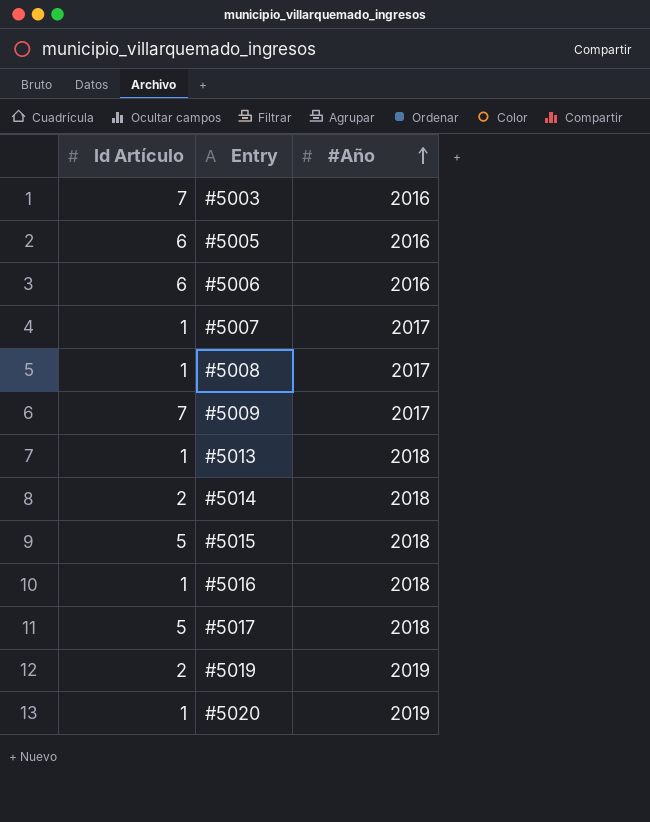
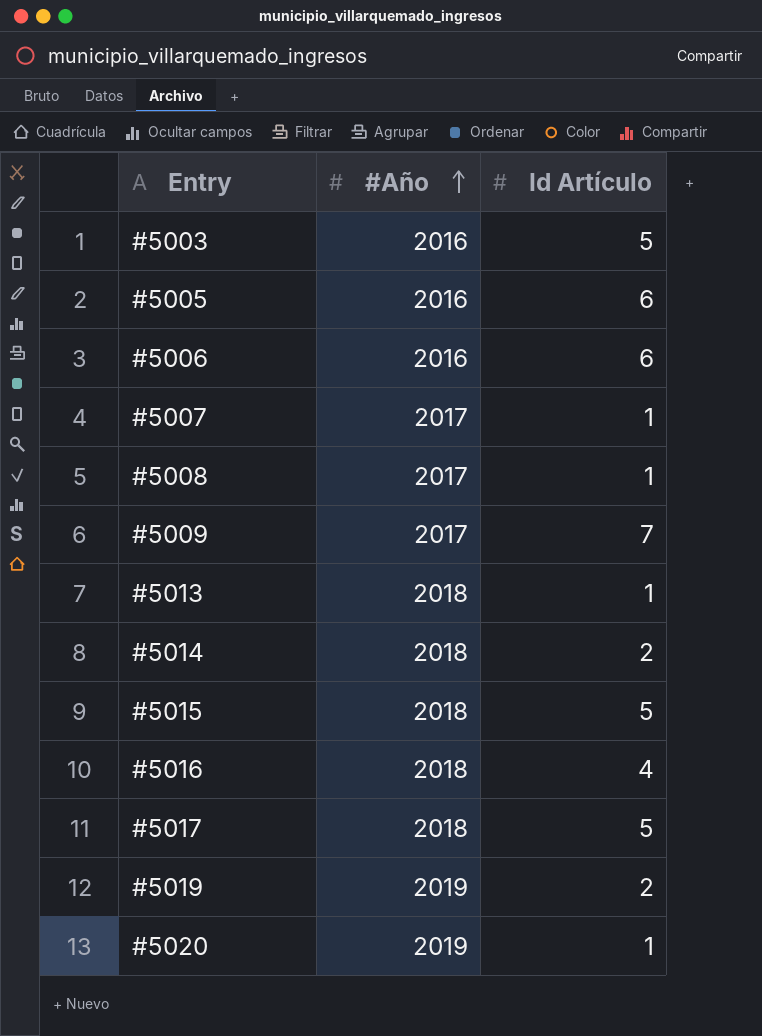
column Id Artículo | position: 1 -> 3
#5003 | Id Artículo: 7 -> 5
#5016 | Id Artículo: 1 -> 4

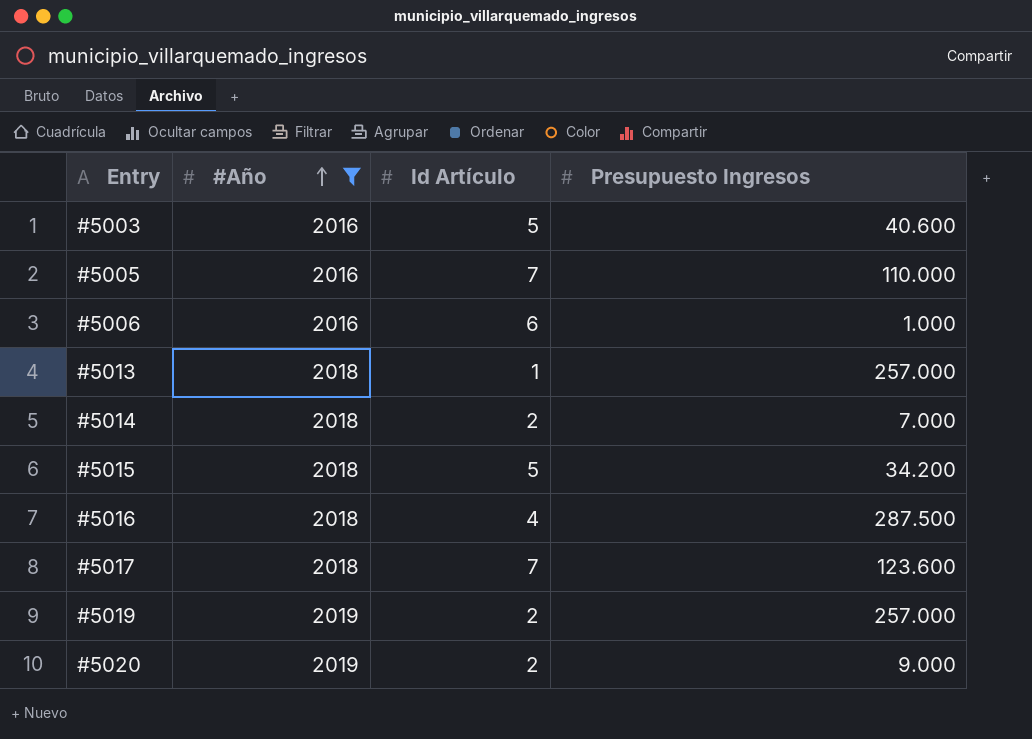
filter: none -> #Año != 2017
column Presupuesto Ingresos | position: none -> 4
#5005 | Id Artículo: 6 -> 7
#5017 | Id Artículo: 5 -> 7
#5020 | Id Artículo: 1 -> 2

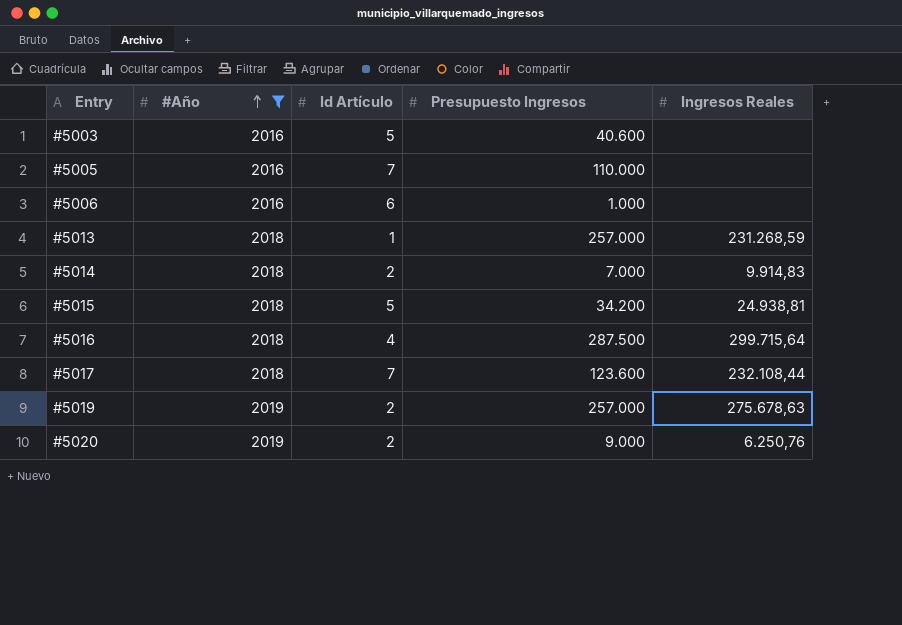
column Ingresos Reales | position: none -> 5

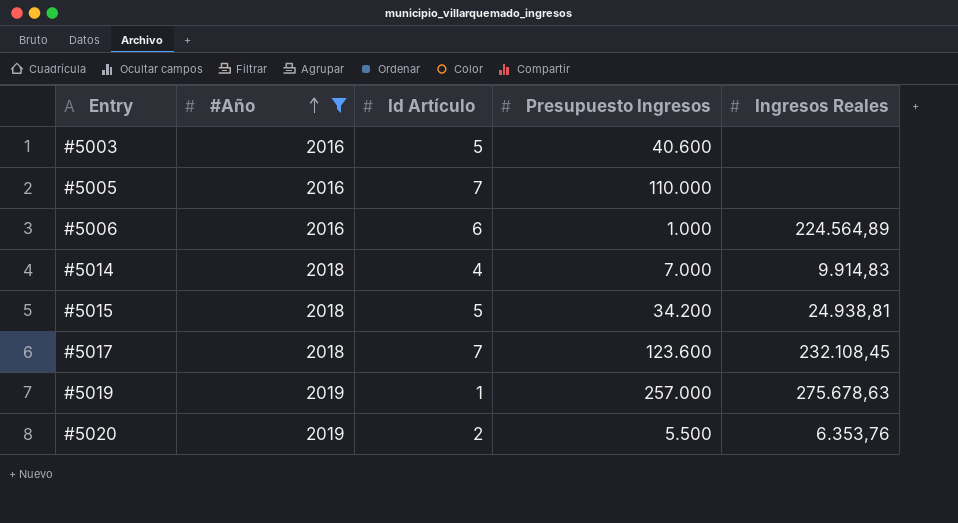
row #5013: 2018 | 1 | 257.000 | 231.268,59 -> none
row #5016: 2018 | 4 | 287.500 | 299.715,64 -> none
#5006 | Ingresos Reales: none -> 224.564,89
#5014 | Id Artículo: 2 -> 4
#5017 | Ingresos Reales: 232.108,44 -> 232.108,45
#5019 | Id Artículo: 2 -> 1
#5020 | Presupuesto Ingresos: 9.000 -> 5.500
#5020 | Ingresos Reales: 6.250,76 -> 6.353,76

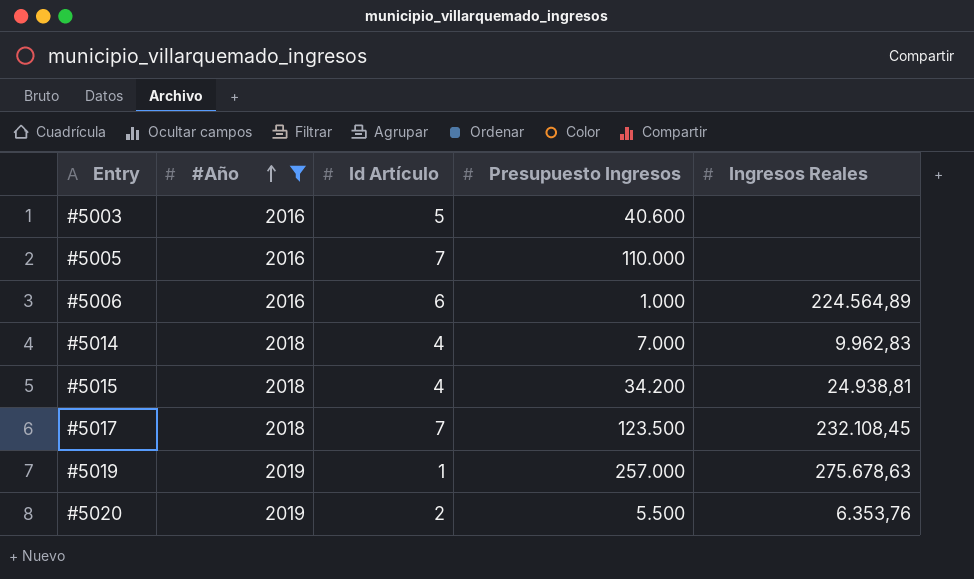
#5014 | Ingresos Reales: 9.914,83 -> 9.962,83
#5015 | Id Artículo: 5 -> 4
#5017 | Presupuesto Ingresos: 123.600 -> 123.500

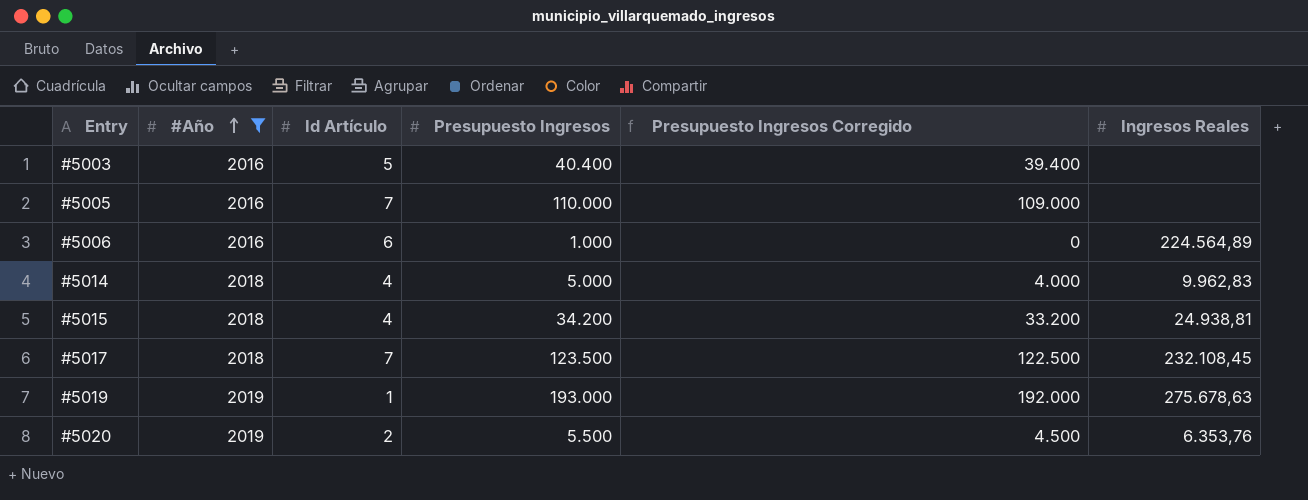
column Presupuesto Ingresos Corregido | formula: none -> [Presupuesto Ingresos] - 1000
#5003 | Presupuesto Ingresos: 40.600 -> 40.400
#5014 | Presupuesto Ingresos: 7.000 -> 5.000
#5019 | Presupuesto Ingresos: 257.000 -> 193.000

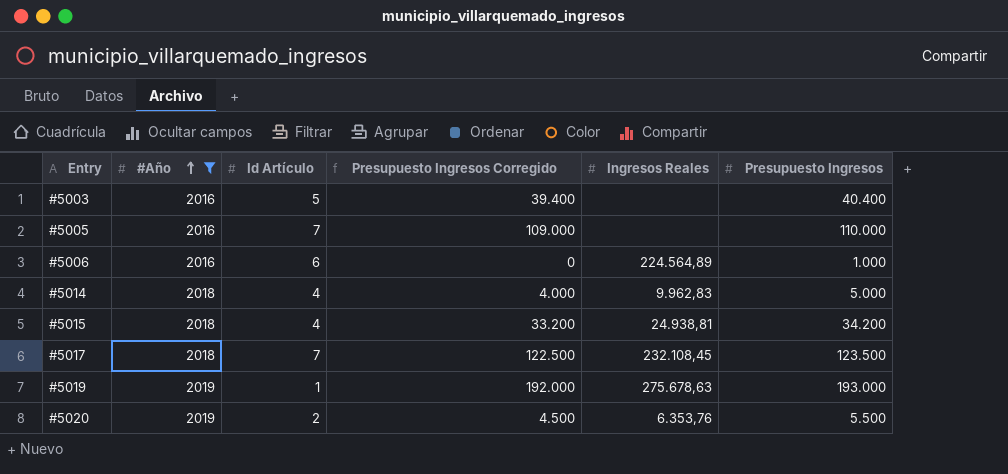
column Presupuesto Ingresos | position: 4 -> 6

